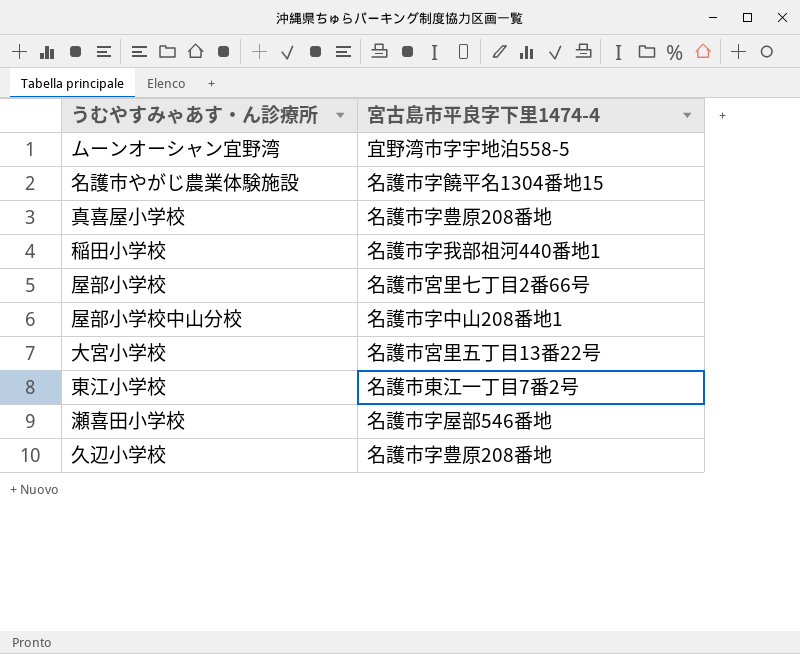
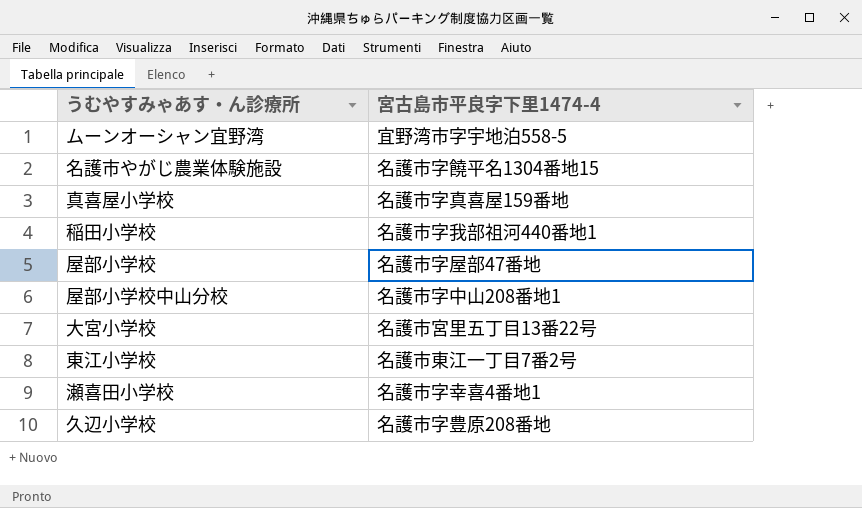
真喜屋小学校 | 宮古島市平良字下里1474-4: 名護市字豊原208番地 -> 名護市字真喜屋159番地
屋部小学校 | 宮古島市平良字下里1474-4: 名護市宮里七丁目2番66号 -> 名護市字屋部47番地
瀬喜田小学校 | 宮古島市平良字下里1474-4: 名護市字屋部546番地 -> 名護市字幸喜4番地1

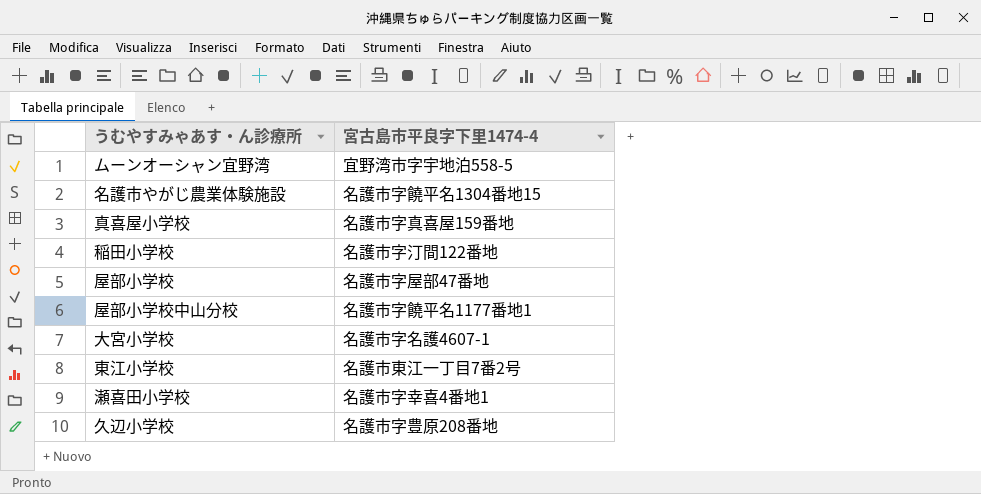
稲田小学校 | 宮古島市平良字下里1474-4: 名護市字我部祖河440番地1 -> 名護市字汀間122番地
屋部小学校中山分校 | 宮古島市平良字下里1474-4: 名護市字中山208番地1 -> 名護市字饒平名1177番地1
大宮小学校 | 宮古島市平良字下里1474-4: 名護市宮里五丁目13番22号 -> 名護市字名護4607-1

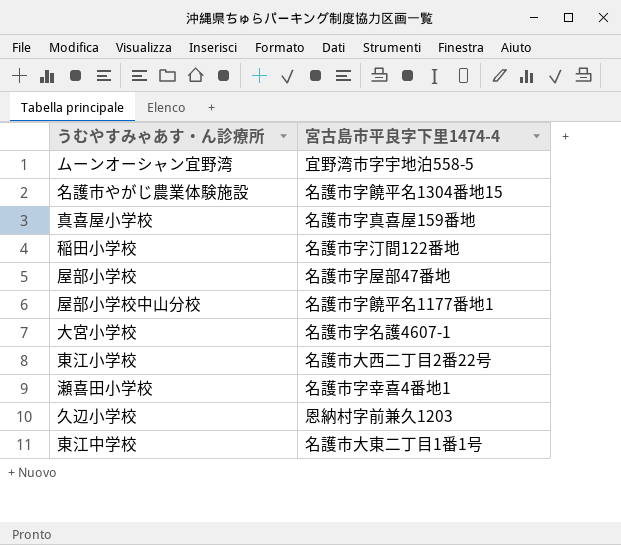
東江小学校 | 宮古島市平良字下里1474-4: 名護市東江一丁目7番2号 -> 名護市大西二丁目2番22号
久辺小学校 | 宮古島市平良字下里1474-4: 名護市字豊原208番地 -> 恩納村字前兼久1203
row 東江中学校: none -> 名護市大東二丁目1番1号

